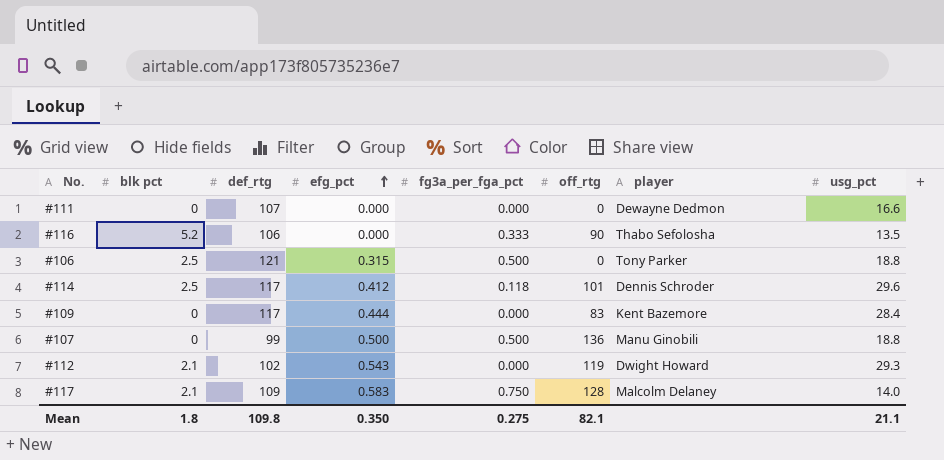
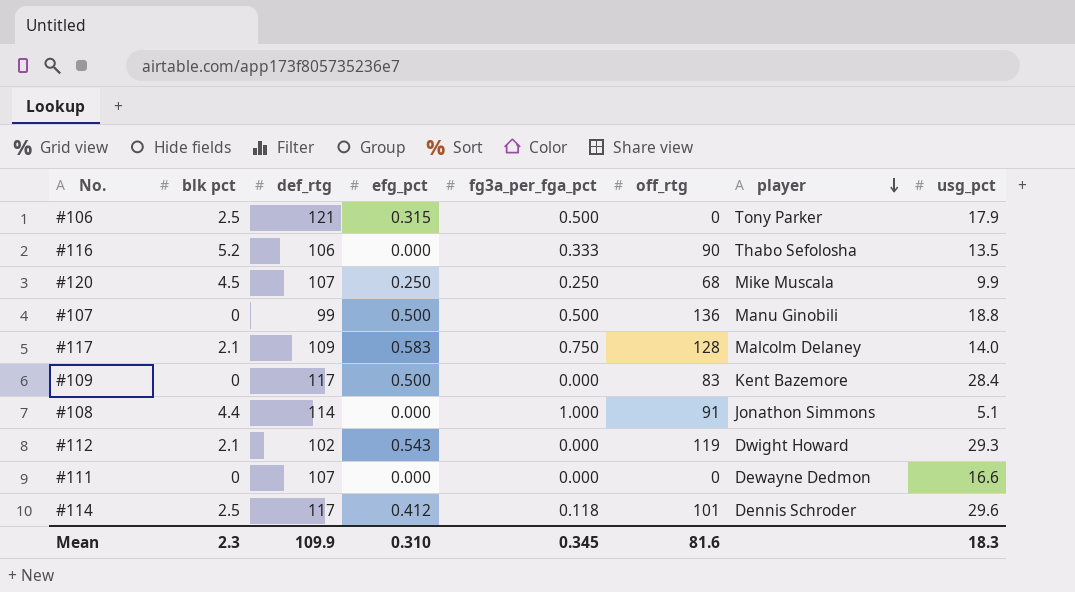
row order: efg_pct ascending -> player descending
#106 | usg_pct: 18.8 -> 17.9
row #120: none -> 4.5 | 107 | 0.250 | 0.250 | 68 | Mike Muscala | 9.9
#109 | efg_pct: 0.444 -> 0.500
row #108: none -> 4.4 | 114 | 0.000 | 1.000 | 91 | Jonathon Simmons | 5.1
Mean | blk pct: 1.8 -> 2.3
Mean | def_rtg: 109.8 -> 109.9
Mean | efg_pct: 0.350 -> 0.310
Mean | fg3a_per_fga_pct: 0.275 -> 0.345
Mean | off_rtg: 82.1 -> 81.6
Mean | usg_pct: 21.1 -> 18.3

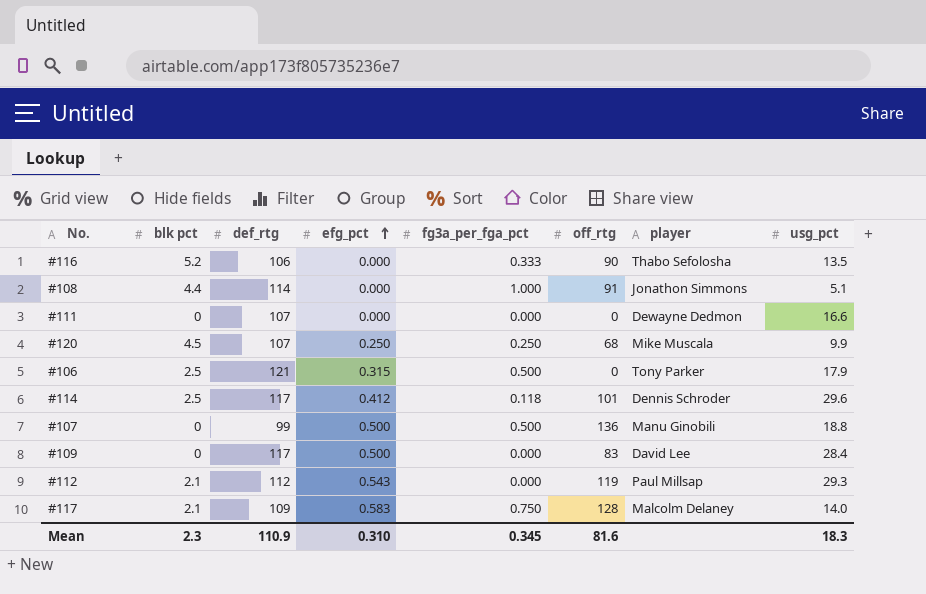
row order: player descending -> efg_pct ascending
#109 | player: Kent Bazemore -> David Lee
#112 | def_rtg: 102 -> 112
#112 | player: Dwight Howard -> Paul Millsap
Mean | def_rtg: 109.9 -> 110.9

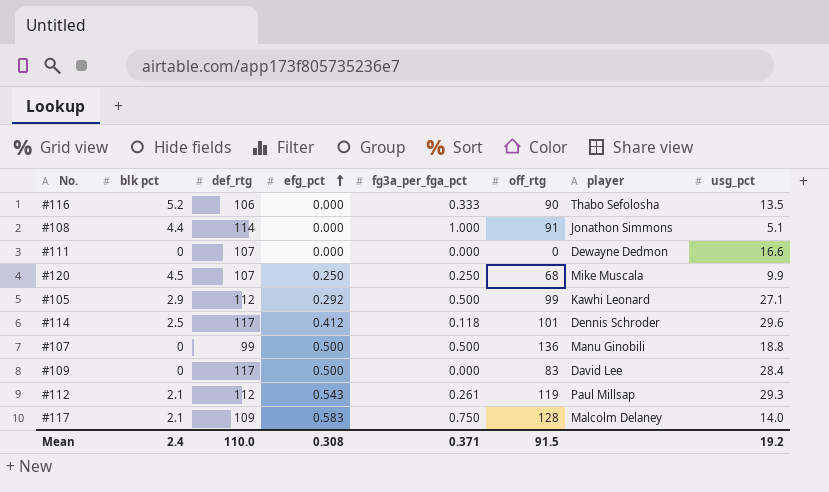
row #106: 2.5 | 121 | 0.315 | 0.500 | 0 | Tony Parker | 17.9 -> none
row #105: none -> 2.9 | 112 | 0.292 | 0.500 | 99 | Kawhi Leonard | 27.1
#112 | fg3a_per_fga_pct: 0.000 -> 0.261
Mean | blk pct: 2.3 -> 2.4
Mean | def_rtg: 110.9 -> 110.0
Mean | efg_pct: 0.310 -> 0.308
Mean | fg3a_per_fga_pct: 0.345 -> 0.371
Mean | off_rtg: 81.6 -> 91.5
Mean | usg_pct: 18.3 -> 19.2

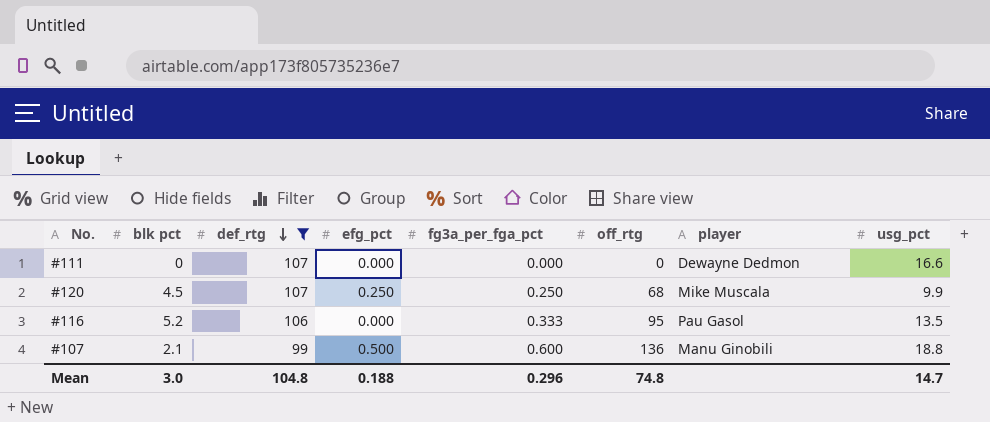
filter: none -> def_rtg <= 107
row order: efg_pct ascending -> def_rtg descending
#116 | off_rtg: 90 -> 95
#116 | player: Thabo Sefolosha -> Pau Gasol
#107 | blk pct: 0 -> 2.1
#107 | fg3a_per_fga_pct: 0.500 -> 0.600
Mean | blk pct: 2.4 -> 3.0
Mean | def_rtg: 110.0 -> 104.8
Mean | efg_pct: 0.308 -> 0.188
Mean | fg3a_per_fga_pct: 0.371 -> 0.296
Mean | off_rtg: 91.5 -> 74.8
Mean | usg_pct: 19.2 -> 14.7

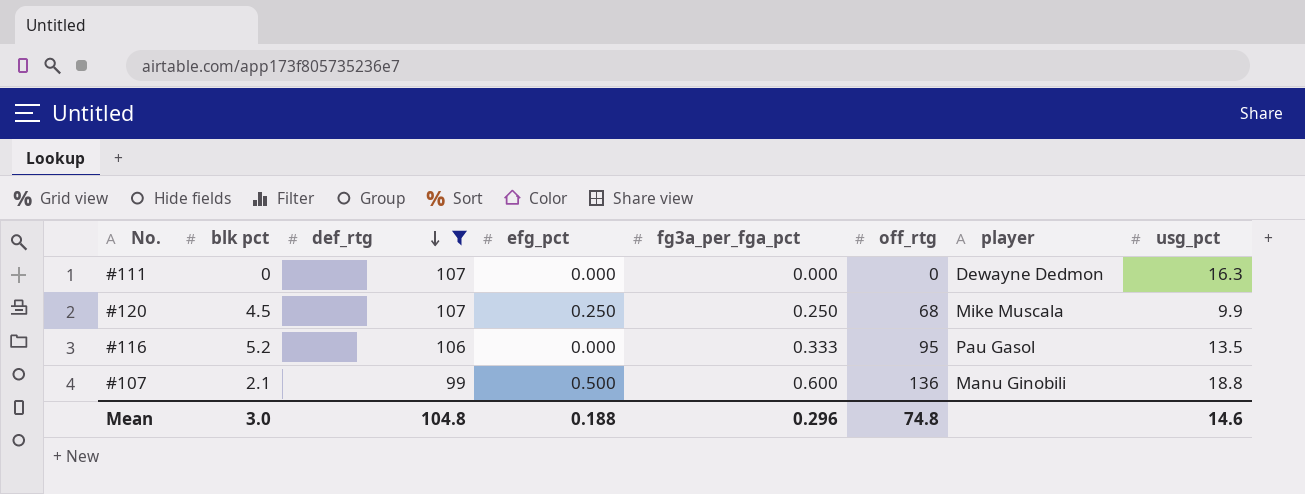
#111 | usg_pct: 16.6 -> 16.3
Mean | usg_pct: 14.7 -> 14.6

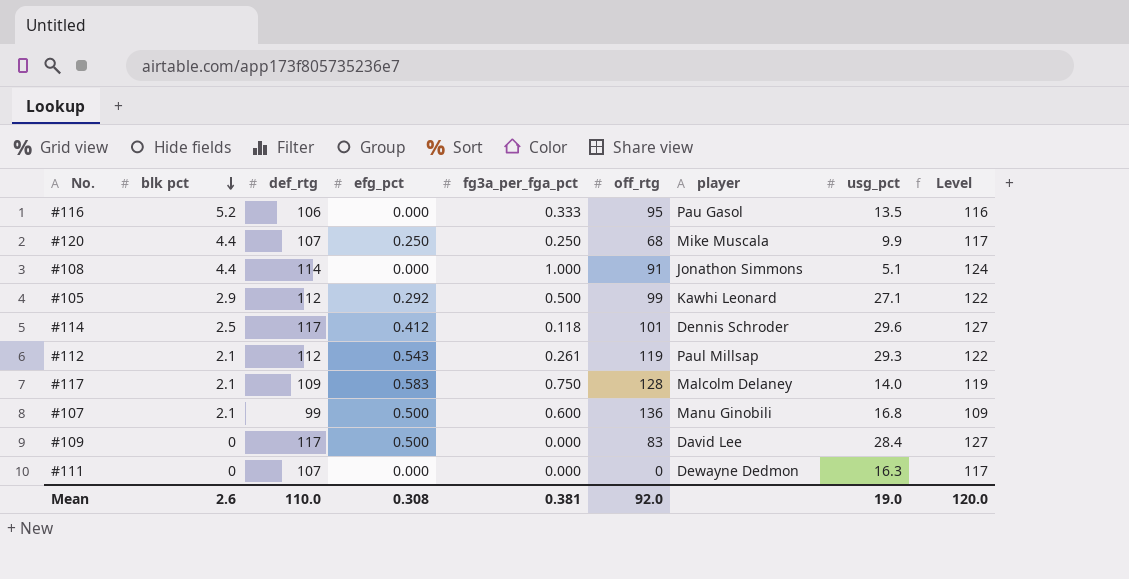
filter: def_rtg <= 107 -> none
row order: def_rtg descending -> blk pct descending
column Level | formula: none -> [def_rtg] + 10
#120 | blk pct: 4.5 -> 4.4
#107 | usg_pct: 18.8 -> 16.8
Mean | blk pct: 3.0 -> 2.6
Mean | def_rtg: 104.8 -> 110.0
Mean | efg_pct: 0.188 -> 0.308
Mean | fg3a_per_fga_pct: 0.296 -> 0.381
Mean | off_rtg: 74.8 -> 92.0
Mean | usg_pct: 14.6 -> 19.0

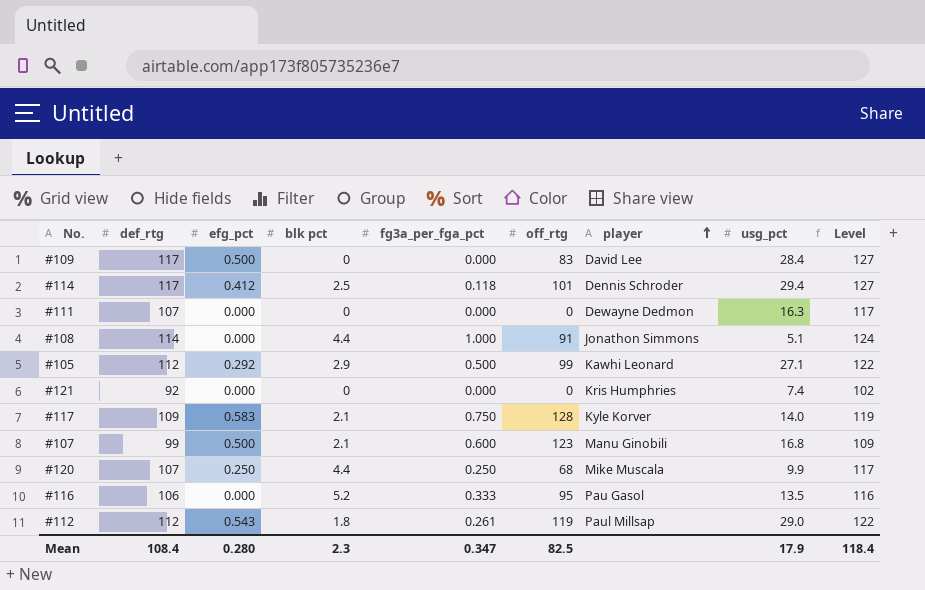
row order: blk pct descending -> player ascending
column blk pct | position: 2 -> 4
#114 | usg_pct: 29.6 -> 29.4
row #121: none -> 92 | 0.000 | 0 | 0.000 | 0 | Kris Humphries | 7.4 | 102
#117 | player: Malcolm Delaney -> Kyle Korver
#107 | off_rtg: 136 -> 123
#112 | blk pct: 2.1 -> 1.8
#112 | usg_pct: 29.3 -> 29.0
Mean | def_rtg: 110.0 -> 108.4
Mean | efg_pct: 0.308 -> 0.280
Mean | blk pct: 2.6 -> 2.3
Mean | fg3a_per_fga_pct: 0.381 -> 0.347
Mean | off_rtg: 92.0 -> 82.5
Mean | usg_pct: 19.0 -> 17.9
Mean | Level: 120.0 -> 118.4

